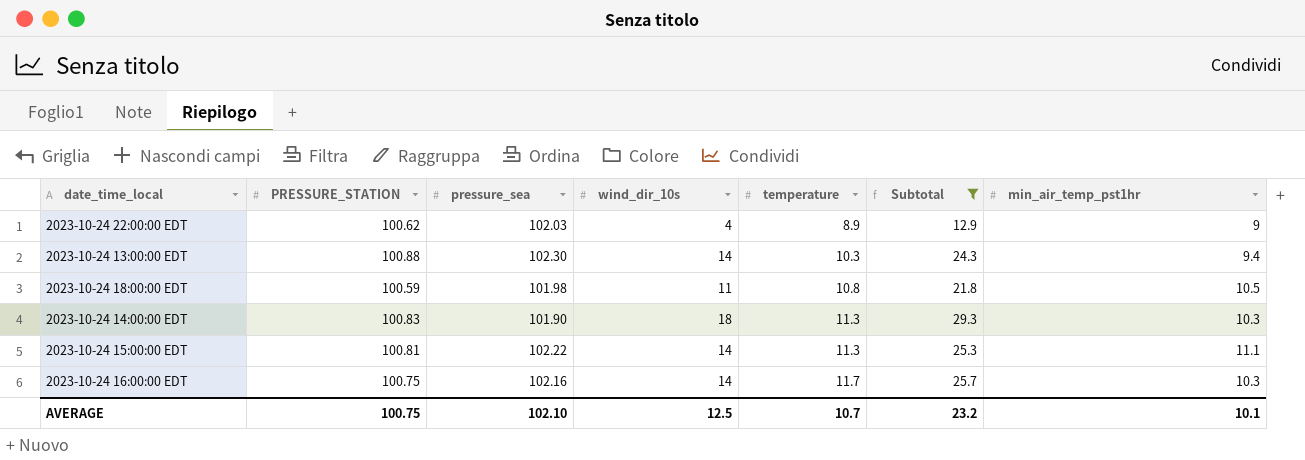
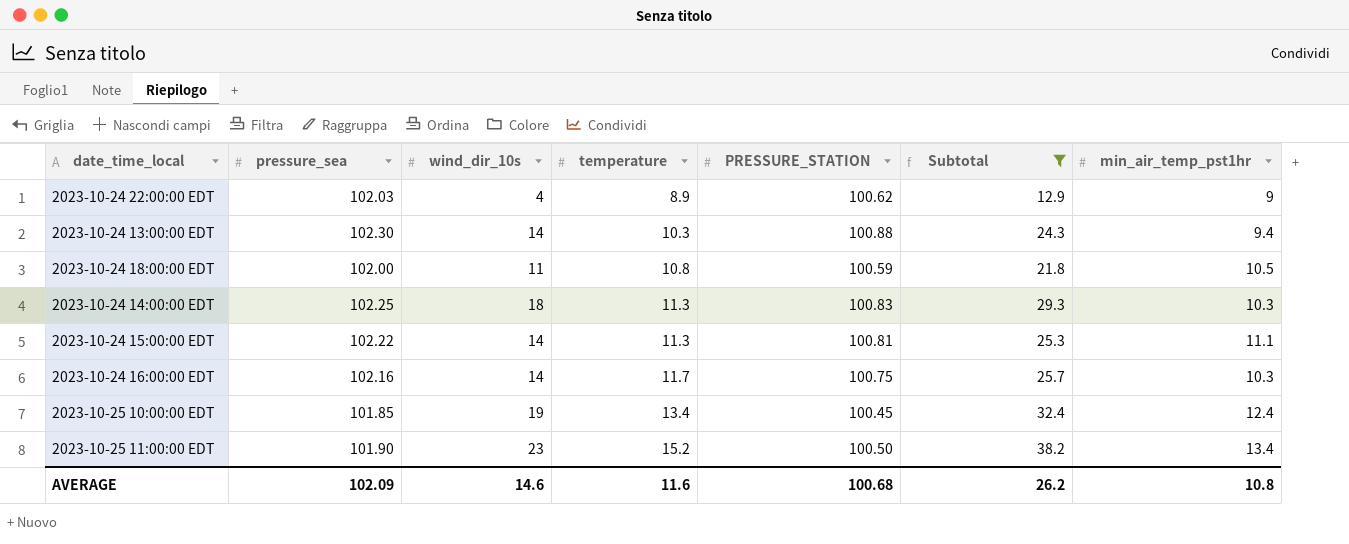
column PRESSURE_STATION | position: 2 -> 5
2023-10-24 18:00:00 EDT | pressure_sea: 101.98 -> 102.00
2023-10-24 14:00:00 EDT | pressure_sea: 101.90 -> 102.25
row 2023-10-25 10:00:00 EDT: none -> 101.85 | 19 | 13.4 | 100.45 | 32.4 | 12.4
row 2023-10-25 11:00:00 EDT: none -> 101.90 | 23 | 15.2 | 100.50 | 38.2 | 13.4
AVERAGE | pressure_sea: 102.10 -> 102.09
AVERAGE | wind_dir_10s: 12.5 -> 14.6
AVERAGE | temperature: 10.7 -> 11.6
AVERAGE | PRESSURE_STATION: 100.75 -> 100.68
AVERAGE | Subtotal: 23.2 -> 26.2
AVERAGE | min_air_temp_pst1hr: 10.1 -> 10.8

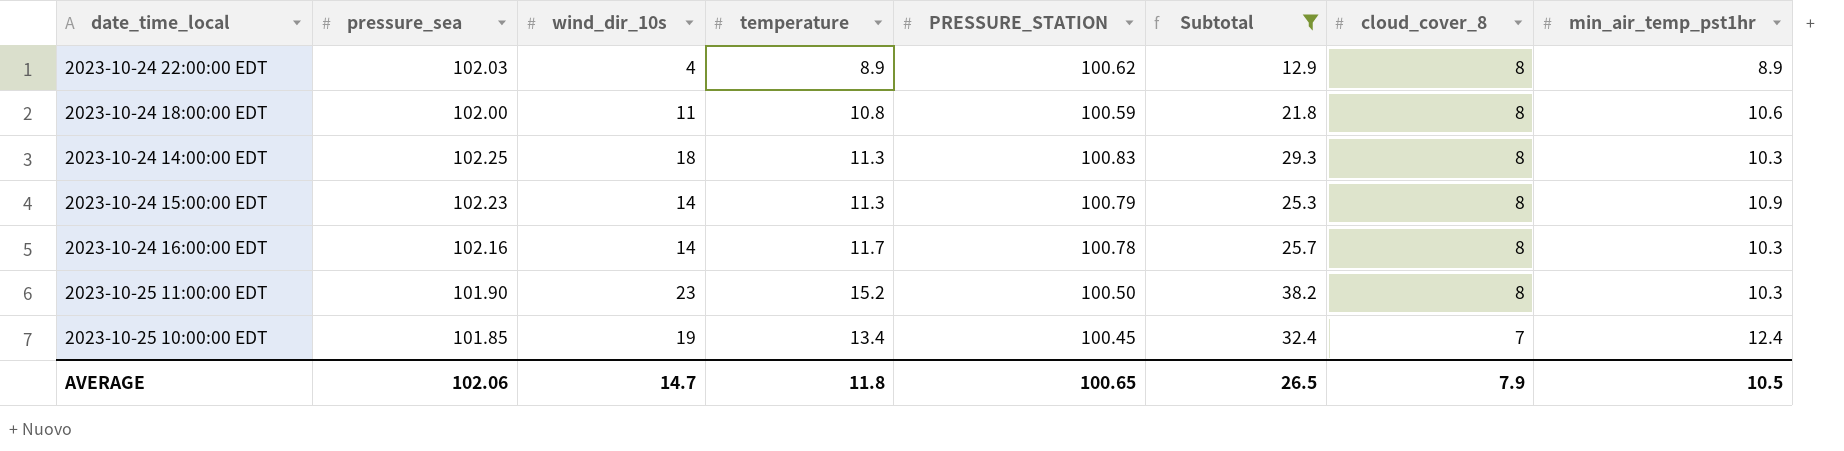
row order: temperature ascending -> cloud_cover_8 descending
column cloud_cover_8 | position: none -> 7
row 2023-10-24 13:00:00 EDT: 102.30 | 14 | 10.3 | 100.88 | 24.3 | 9.4 -> none
2023-10-24 22:00:00 EDT | min_air_temp_pst1hr: 9 -> 8.9
2023-10-24 18:00:00 EDT | min_air_temp_pst1hr: 10.5 -> 10.6
2023-10-24 15:00:00 EDT | pressure_sea: 102.22 -> 102.23
2023-10-24 15:00:00 EDT | PRESSURE_STATION: 100.81 -> 100.79
2023-10-24 15:00:00 EDT | min_air_temp_pst1hr: 11.1 -> 10.9
2023-10-24 16:00:00 EDT | PRESSURE_STATION: 100.75 -> 100.78
2023-10-25 11:00:00 EDT | min_air_temp_pst1hr: 13.4 -> 10.3
AVERAGE | pressure_sea: 102.09 -> 102.06
AVERAGE | wind_dir_10s: 14.6 -> 14.7
AVERAGE | temperature: 11.6 -> 11.8
AVERAGE | PRESSURE_STATION: 100.68 -> 100.65
AVERAGE | Subtotal: 26.2 -> 26.5
AVERAGE | min_air_temp_pst1hr: 10.8 -> 10.5

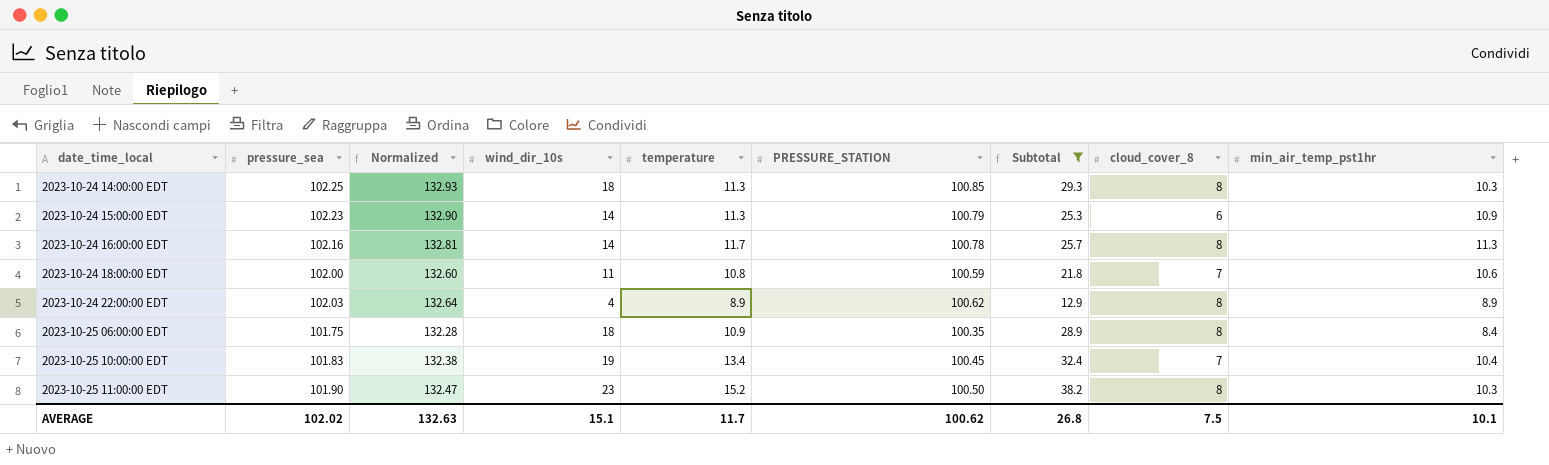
row order: cloud_cover_8 descending -> date_time_local ascending
column Normalized | formula: none -> [pressure_sea] * 1.3
2023-10-24 14:00:00 EDT | PRESSURE_STATION: 100.83 -> 100.85
2023-10-24 15:00:00 EDT | cloud_cover_8: 8 -> 6
2023-10-24 16:00:00 EDT | min_air_temp_pst1hr: 10.3 -> 11.3
2023-10-24 18:00:00 EDT | cloud_cover_8: 8 -> 7
row 2023-10-25 06:00:00 EDT: none -> 101.75 | 132.28 | 18 | 10.9 | 100.35 | 28.9 | 8 | 8.4
2023-10-25 10:00:00 EDT | pressure_sea: 101.85 -> 101.83
2023-10-25 10:00:00 EDT | min_air_temp_pst1hr: 12.4 -> 10.4
AVERAGE | pressure_sea: 102.06 -> 102.02
AVERAGE | wind_dir_10s: 14.7 -> 15.1
AVERAGE | temperature: 11.8 -> 11.7
AVERAGE | PRESSURE_STATION: 100.65 -> 100.62
AVERAGE | Subtotal: 26.5 -> 26.8
AVERAGE | cloud_cover_8: 7.9 -> 7.5
AVERAGE | min_air_temp_pst1hr: 10.5 -> 10.1

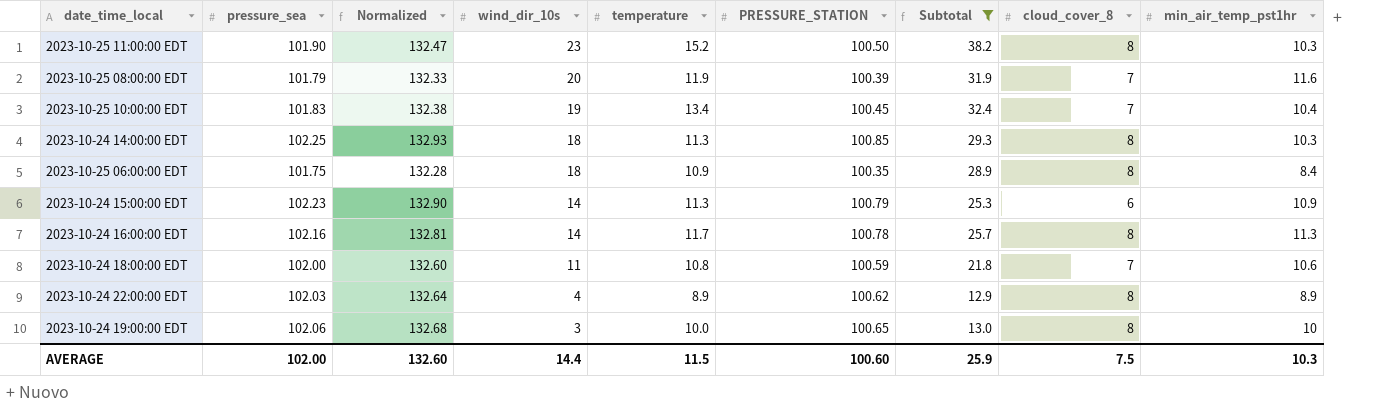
row order: date_time_local ascending -> wind_dir_10s descending
row 2023-10-25 08:00:00 EDT: none -> 101.79 | 132.33 | 20 | 11.9 | 100.39 | 31.9 | 7 | 11.6
row 2023-10-24 19:00:00 EDT: none -> 102.06 | 132.68 | 3 | 10.0 | 100.65 | 13.0 | 8 | 10
AVERAGE | pressure_sea: 102.02 -> 102.00
AVERAGE | Normalized: 132.63 -> 132.60
AVERAGE | wind_dir_10s: 15.1 -> 14.4
AVERAGE | temperature: 11.7 -> 11.5
AVERAGE | PRESSURE_STATION: 100.62 -> 100.60
AVERAGE | Subtotal: 26.8 -> 25.9
AVERAGE | min_air_temp_pst1hr: 10.1 -> 10.3

